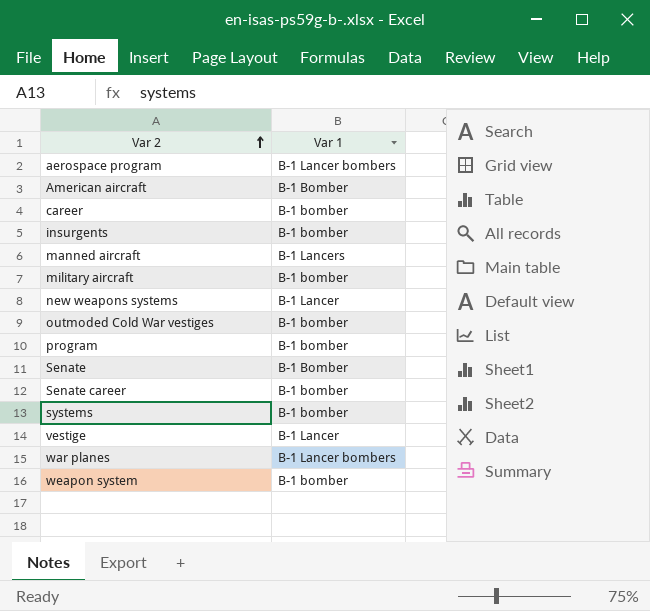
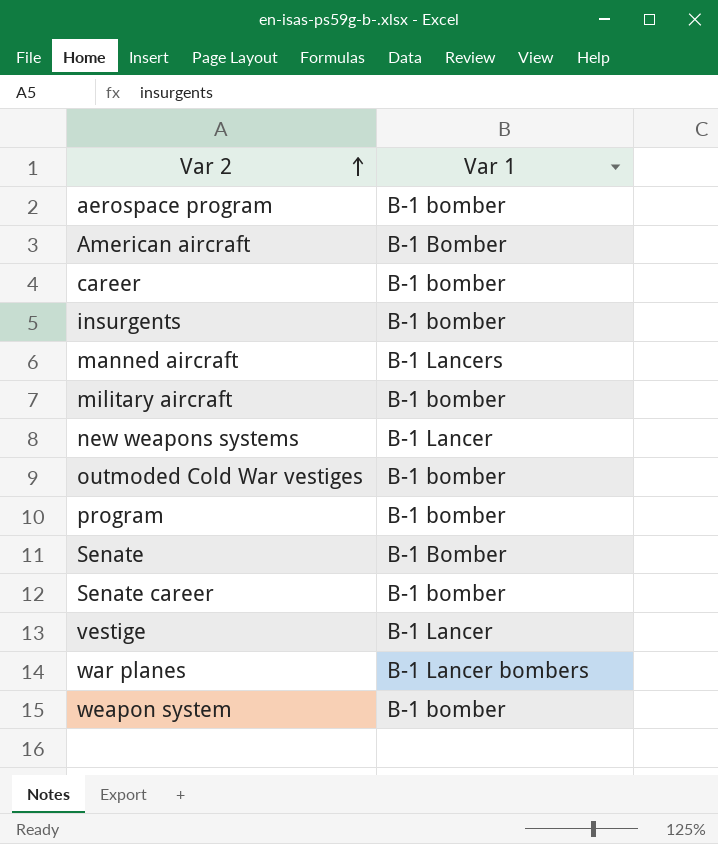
row systems: B-1 bomber -> none
aerospace program | Var 1: B-1 Lancer bombers -> B-1 bomber

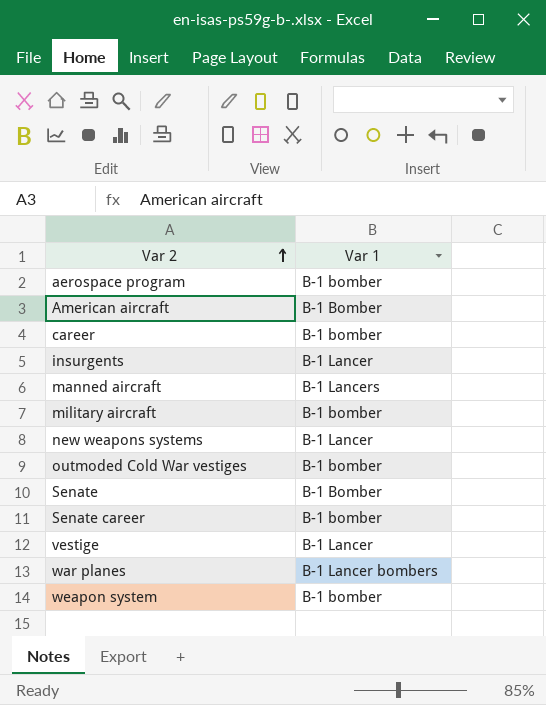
row program: B-1 bomber -> none
insurgents | Var 1: B-1 bomber -> B-1 Lancer

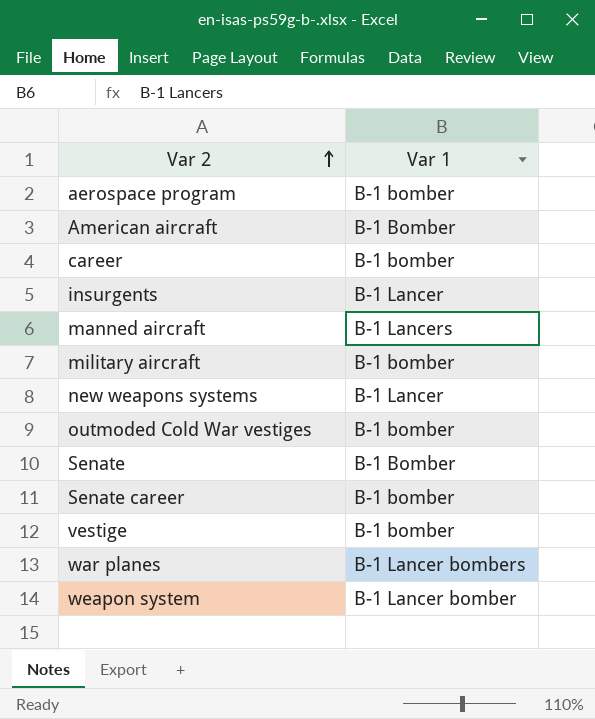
vestige | Var 1: B-1 Lancer -> B-1 bomber
weapon system | Var 1: B-1 bomber -> B-1 Lancer bomber

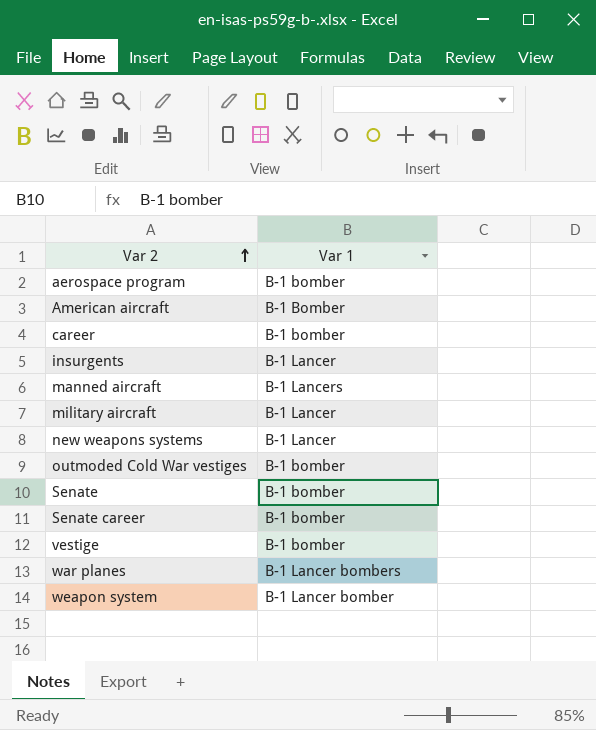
military aircraft | Var 1: B-1 bomber -> B-1 Lancer
Senate | Var 1: B-1 Bomber -> B-1 bomber

